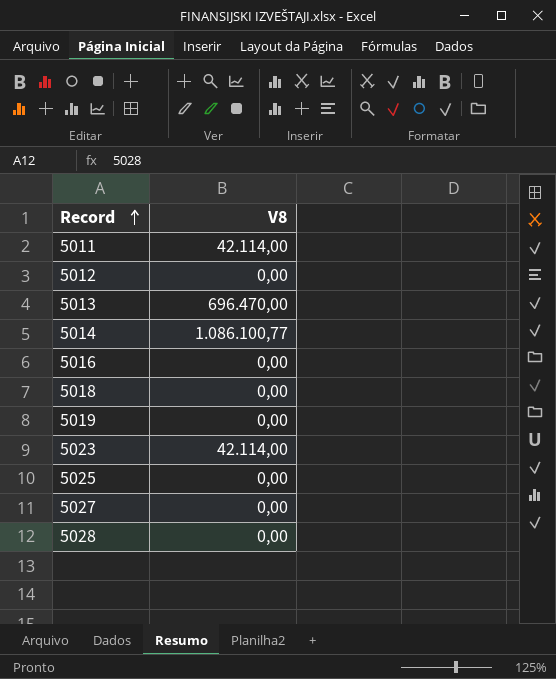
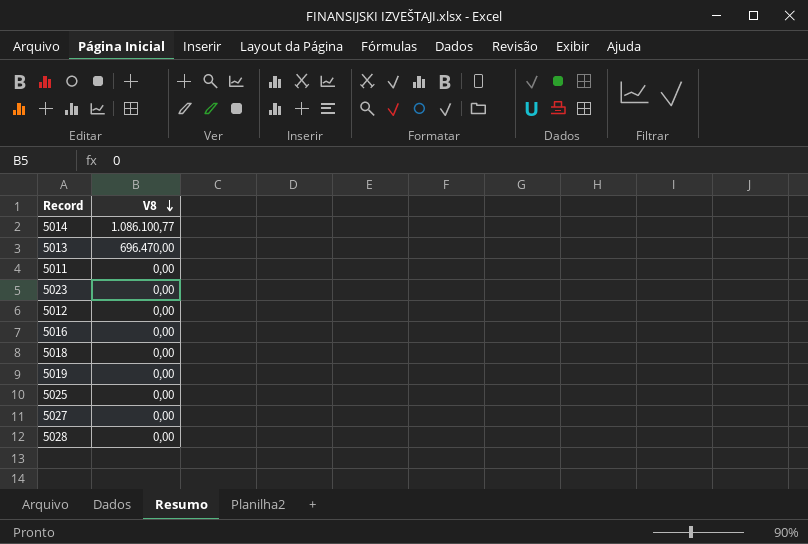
row order: Record ascending -> V8 descending
5011 | V8: 42.114,00 -> 0,00
5023 | V8: 42.114,00 -> 0,00

